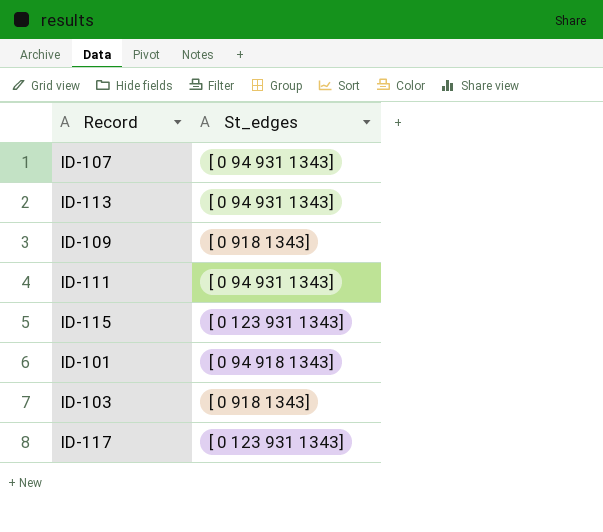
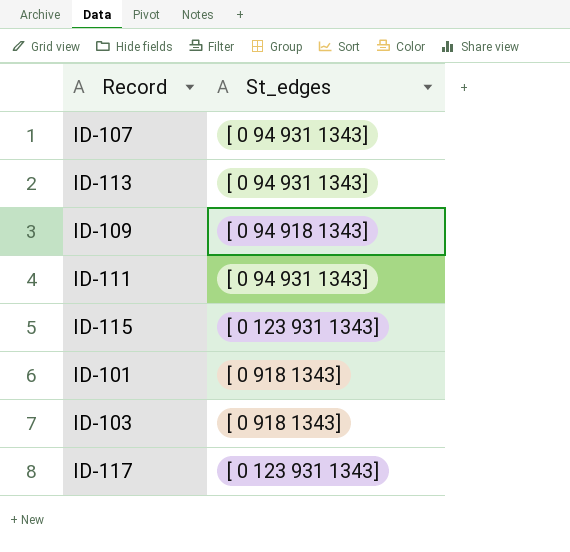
ID-109 | St_edges: [ 0 918 1343] -> [ 0 94 918 1343]
ID-101 | St_edges: [ 0 94 918 1343] -> [ 0 918 1343]

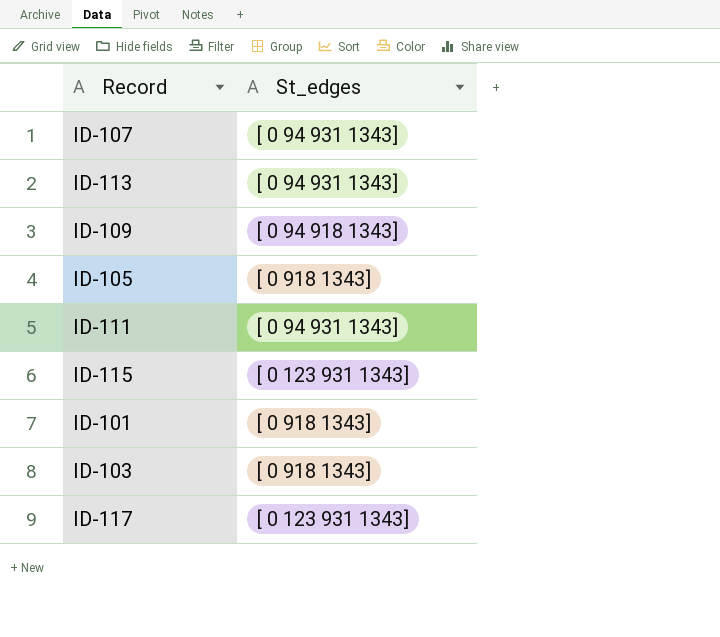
row ID-105: none -> [ 0 918 1343]

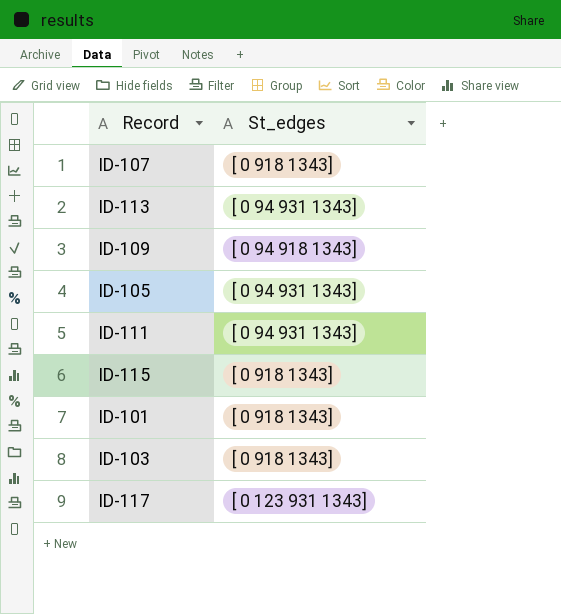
ID-107 | St_edges: [ 0 94 931 1343] -> [ 0 918 1343]
ID-105 | St_edges: [ 0 918 1343] -> [ 0 94 931 1343]
ID-115 | St_edges: [ 0 123 931 1343] -> [ 0 918 1343]

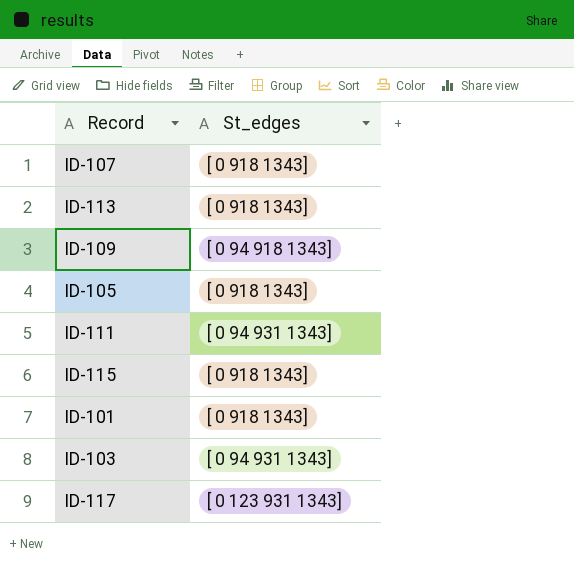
ID-113 | St_edges: [ 0 94 931 1343] -> [ 0 918 1343]
ID-105 | St_edges: [ 0 94 931 1343] -> [ 0 918 1343]
ID-103 | St_edges: [ 0 918 1343] -> [ 0 94 931 1343]

